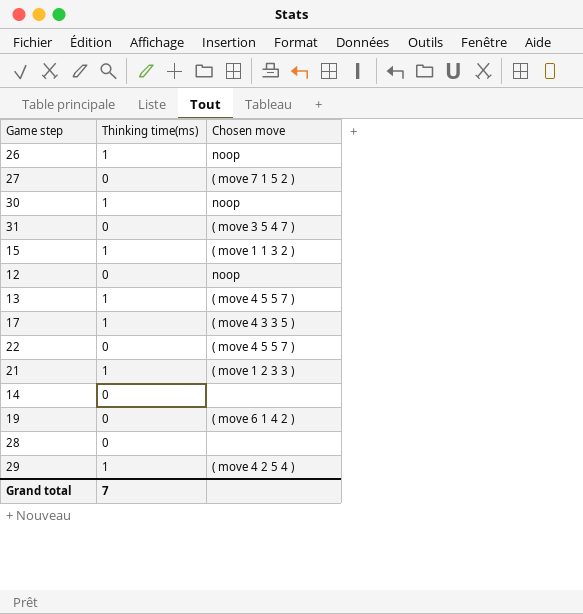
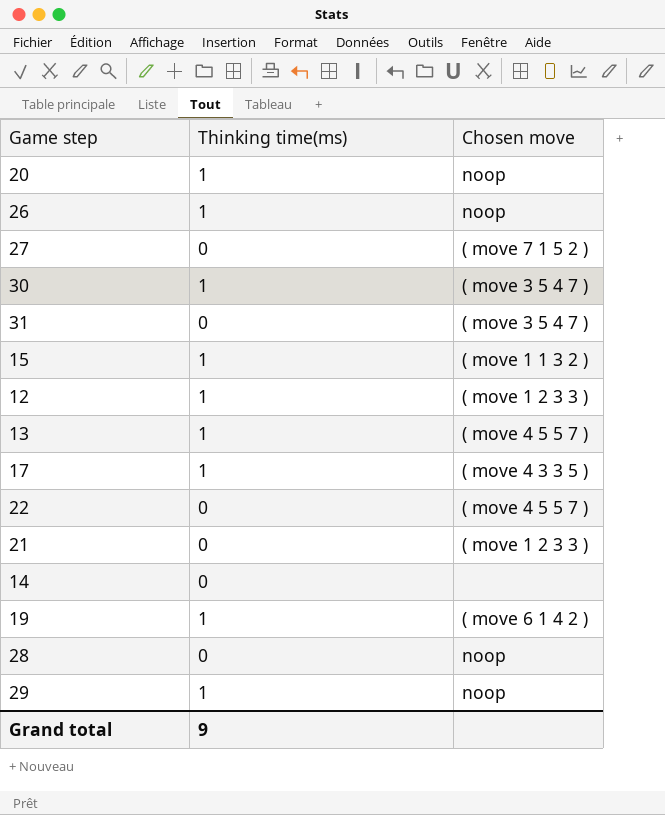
row 20: none -> 1 | noop
30 | Chosen move: noop -> ( move 3 5 4 7 )
12 | Thinking time(ms): 0 -> 1
12 | Chosen move: noop -> ( move 1 2 3 3 )
21 | Thinking time(ms): 1 -> 0
19 | Thinking time(ms): 0 -> 1
28 | Chosen move: none -> noop
29 | Chosen move: ( move 4 2 5 4 ) -> noop
Grand total | Thinking time(ms): 7 -> 9

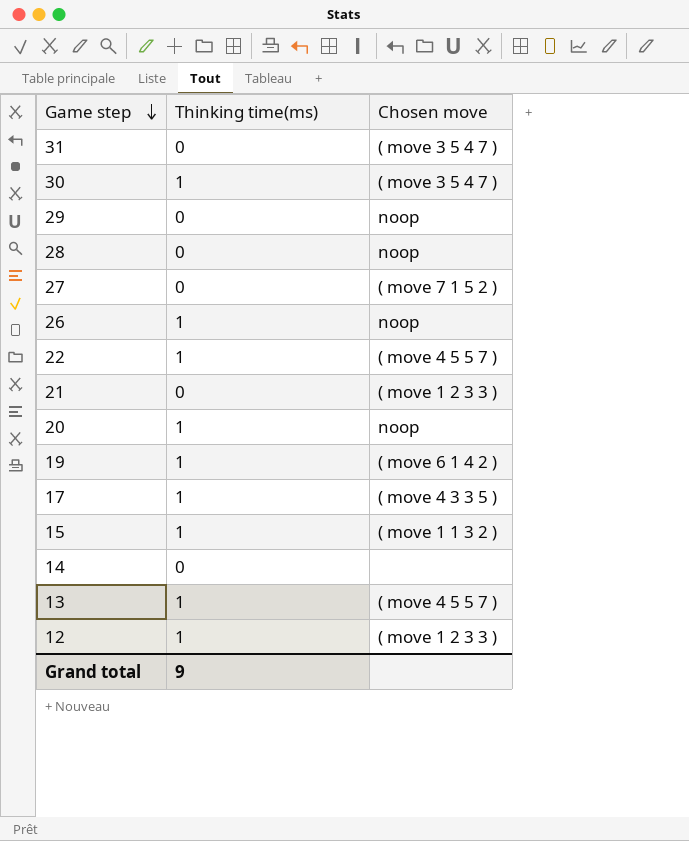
row order: none -> Game step descending
29 | Thinking time(ms): 1 -> 0
22 | Thinking time(ms): 0 -> 1

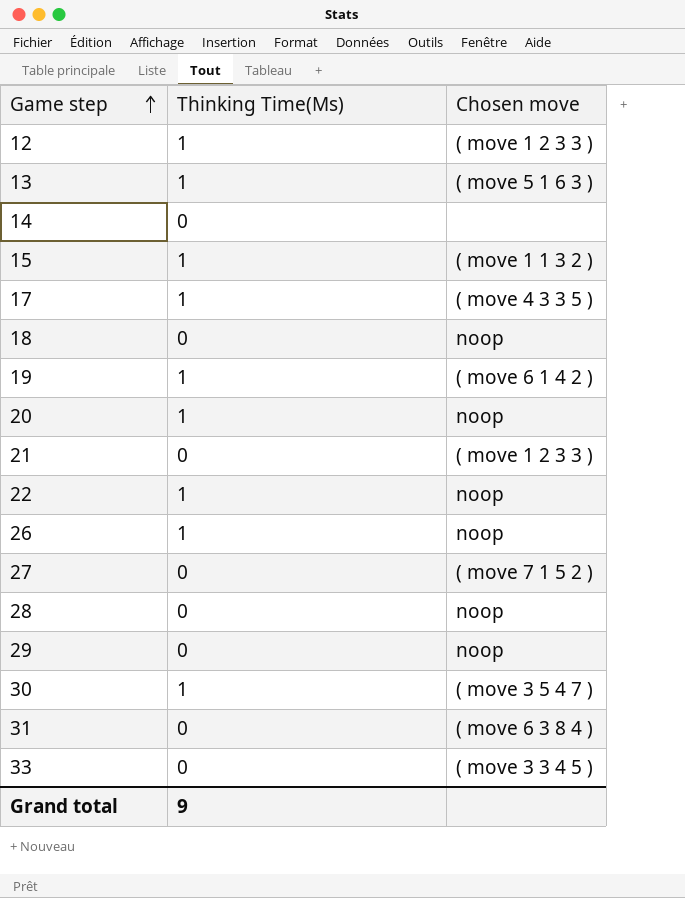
row order: Game step descending -> Game step ascending
column name: Thinking time(ms) -> Thinking Time(Ms)
13 | Chosen move: ( move 4 5 5 7 ) -> ( move 5 1 6 3 )
row 18: none -> 0 | noop
22 | Chosen move: ( move 4 5 5 7 ) -> noop
31 | Chosen move: ( move 3 5 4 7 ) -> ( move 6 3 8 4 )
row 33: none -> 0 | ( move 3 3 4 5 )

